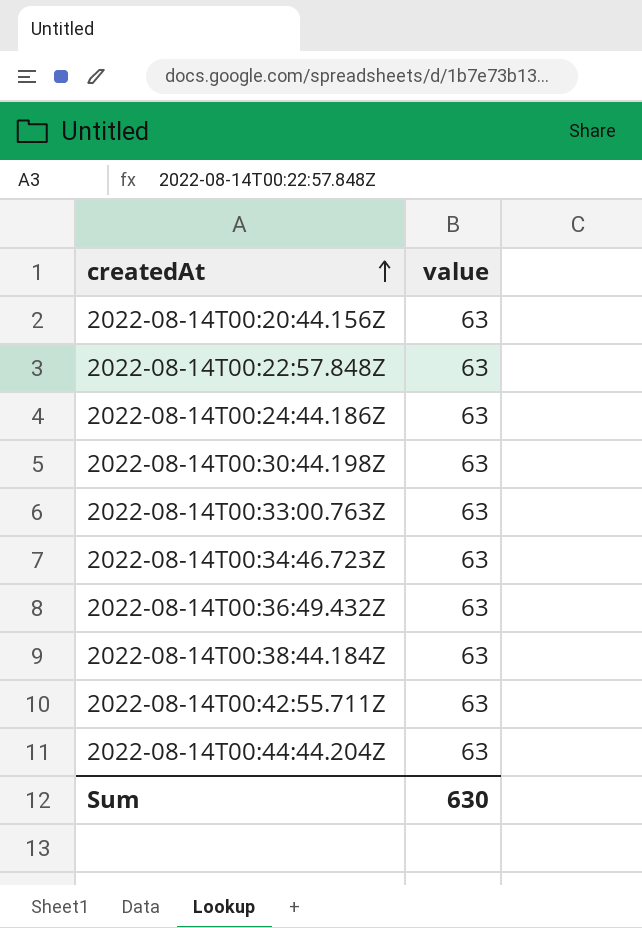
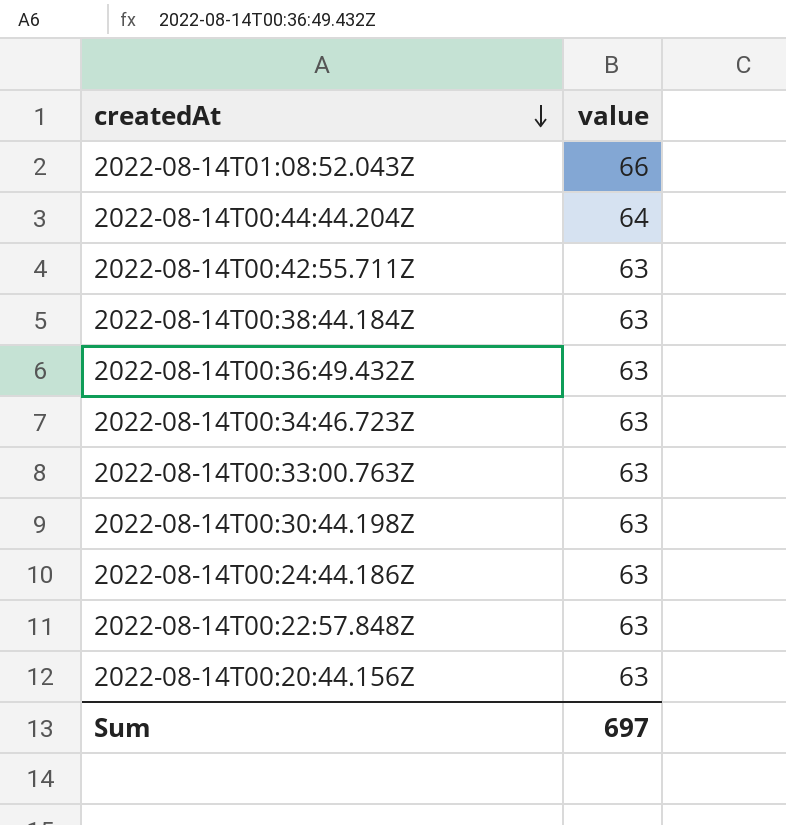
row order: createdAt ascending -> createdAt descending
row 2022-08-14T01:08:52.043Z: none -> 66
2022-08-14T00:44:44.204Z | value: 63 -> 64
Sum | value: 630 -> 697

